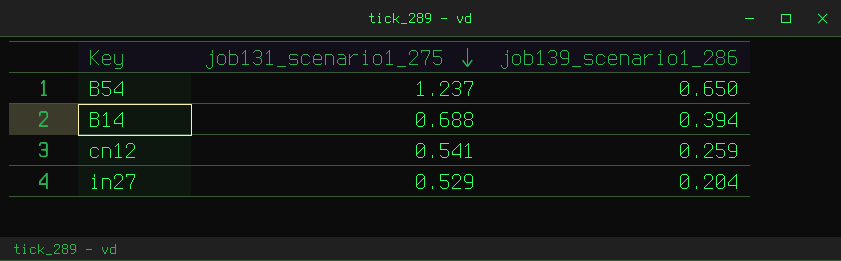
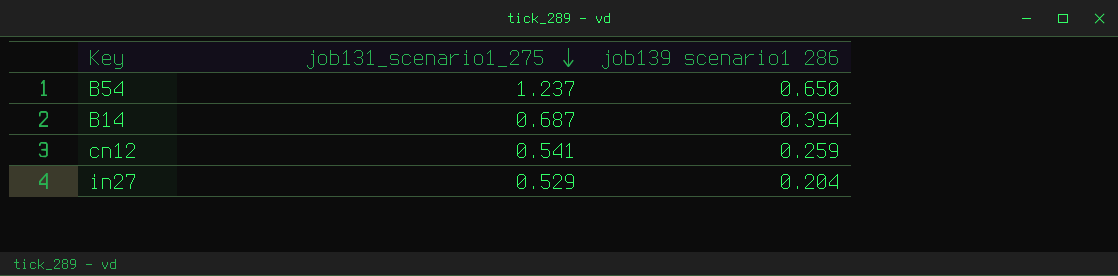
column name: job139_scenario1_286 -> job139 scenario1 286
B14 | job131_scenario1_275: 0.688 -> 0.687

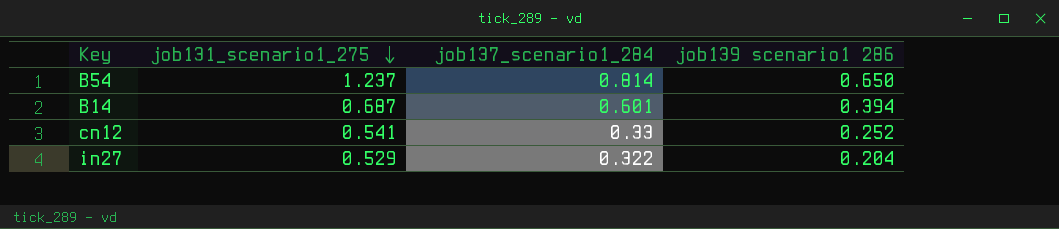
column job137_scenario1_284 | position: none -> 3
cn12 | job139 scenario1 286: 0.259 -> 0.252

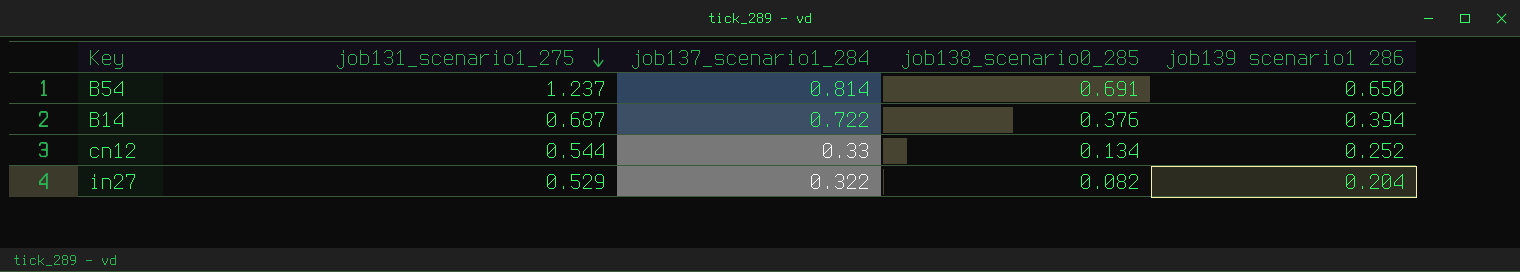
column job138_scenario0_285 | position: none -> 4
B14 | job137_scenario1_284: 0.601 -> 0.722
cn12 | job131_scenario1_275: 0.541 -> 0.544

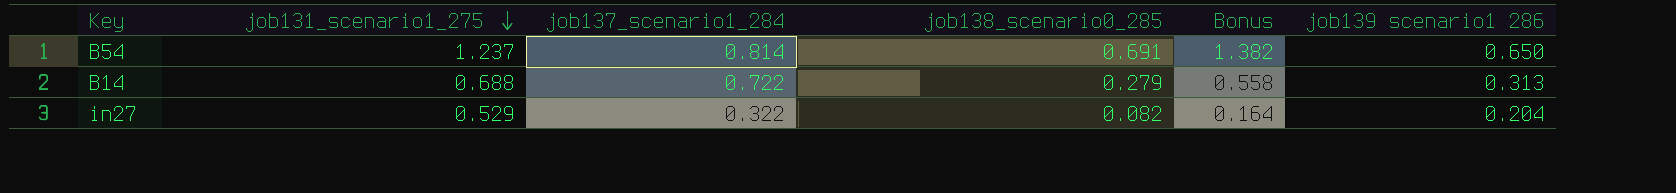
column Bonus | formula: none -> [job138_scenario0_285] * 2
row cn12: 0.544 | 0.33 | 0.134 | 0.252 -> none
B14 | job131_scenario1_275: 0.687 -> 0.688
B14 | job138_scenario0_285: 0.376 -> 0.279
B14 | job139 scenario1 286: 0.394 -> 0.313

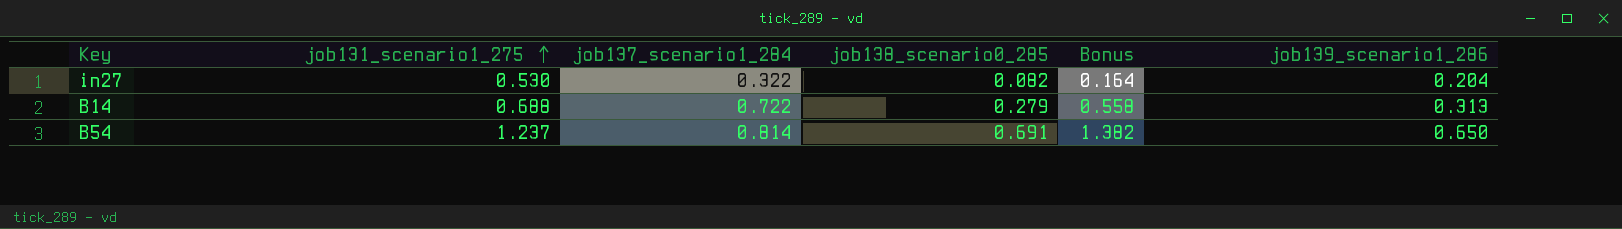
row order: job131_scenario1_275 descending -> job131_scenario1_275 ascending
column name: job139 scenario1 286 -> job139_scenario1_286
in27 | job131_scenario1_275: 0.529 -> 0.530

